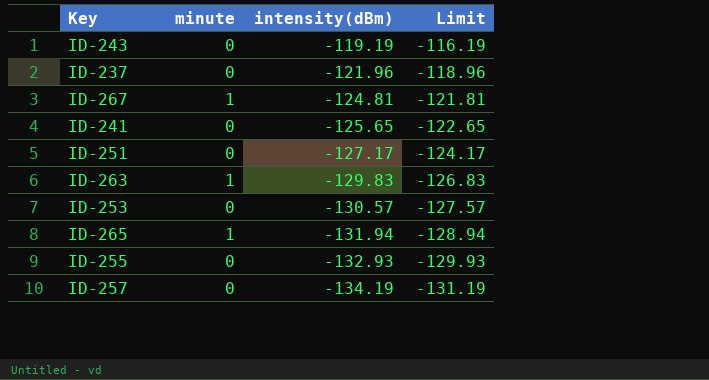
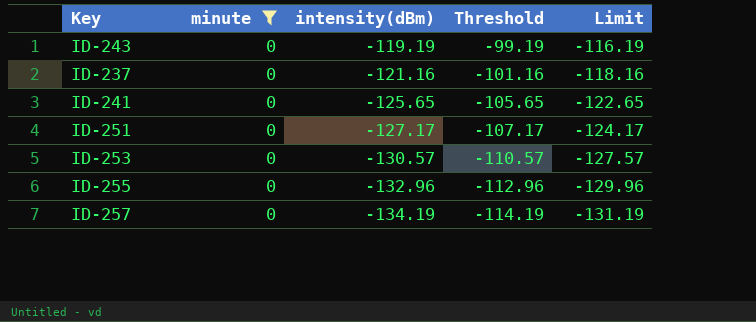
filter: none -> minute = 0
column Threshold | formula: none -> [intensity(dBm)] + 20
ID-237 | intensity(dBm): -121.96 -> -121.16
ID-237 | Limit: -118.96 -> -118.16
ID-255 | intensity(dBm): -132.93 -> -132.96
ID-255 | Limit: -129.93 -> -129.96

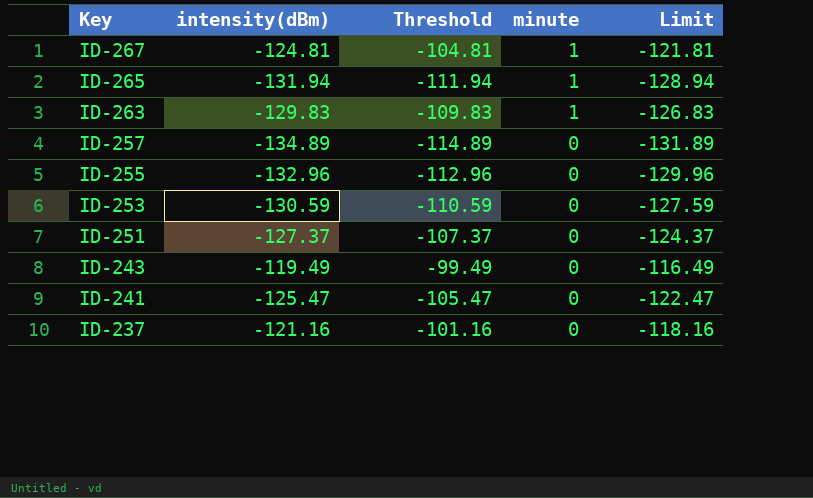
filter: minute = 0 -> none
row order: intensity(dBm) descending -> Key descending
column minute | position: 2 -> 4
ID-257 | intensity(dBm): -134.19 -> -134.89
ID-257 | Threshold: -114.19 -> -114.89
ID-257 | Limit: -131.19 -> -131.89
ID-253 | intensity(dBm): -130.57 -> -130.59
ID-253 | Threshold: -110.57 -> -110.59
ID-253 | Limit: -127.57 -> -127.59
ID-251 | intensity(dBm): -127.17 -> -127.37
ID-251 | Threshold: -107.17 -> -107.37
ID-251 | Limit: -124.17 -> -124.37
ID-243 | intensity(dBm): -119.19 -> -119.49
ID-243 | Threshold: -99.19 -> -99.49
ID-243 | Limit: -116.19 -> -116.49
ID-241 | intensity(dBm): -125.65 -> -125.47
ID-241 | Threshold: -105.65 -> -105.47
ID-241 | Limit: -122.65 -> -122.47

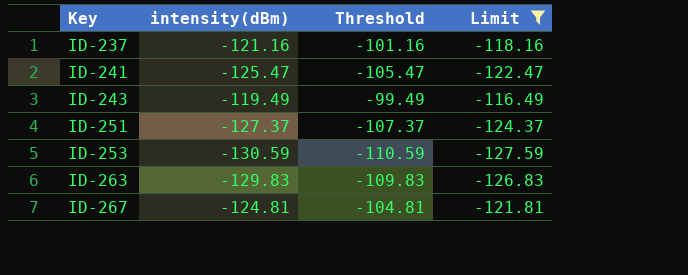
filter: none -> Limit >= -127.59
row order: Key descending -> Key ascending
column minute | position: 4 -> none

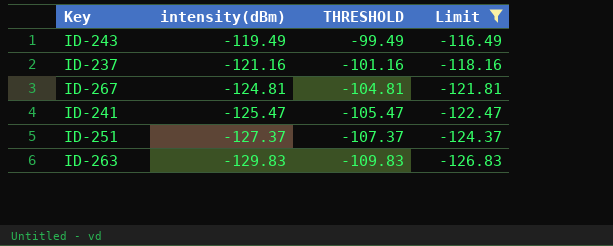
row order: Key ascending -> intensity(dBm) descending
column name: Threshold -> THRESHOLD
row ID-253: -130.59 | -110.59 | -127.59 -> none

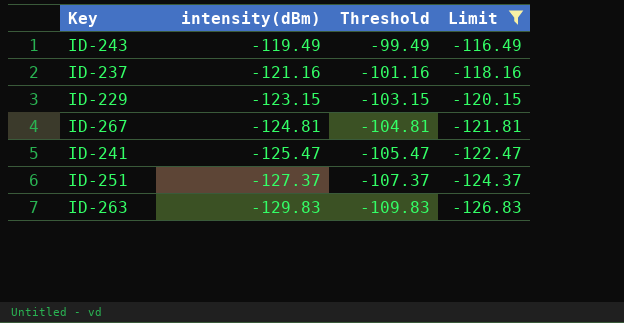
column name: THRESHOLD -> Threshold
row ID-229: none -> -123.15 | -103.15 | -120.15

